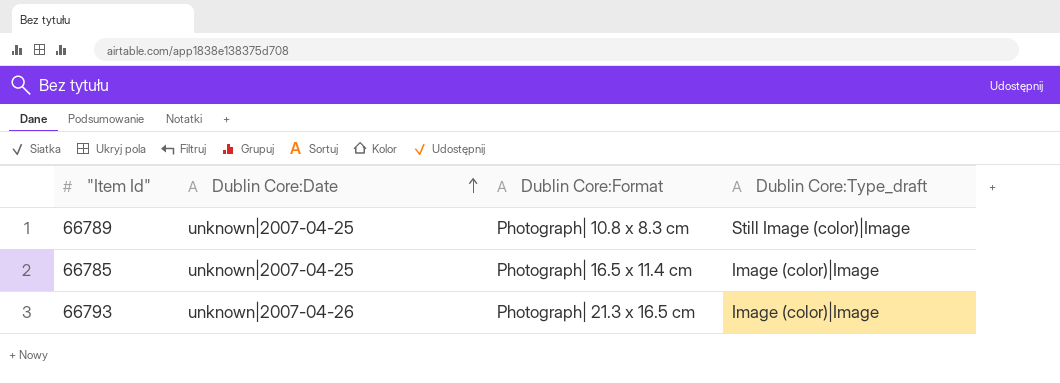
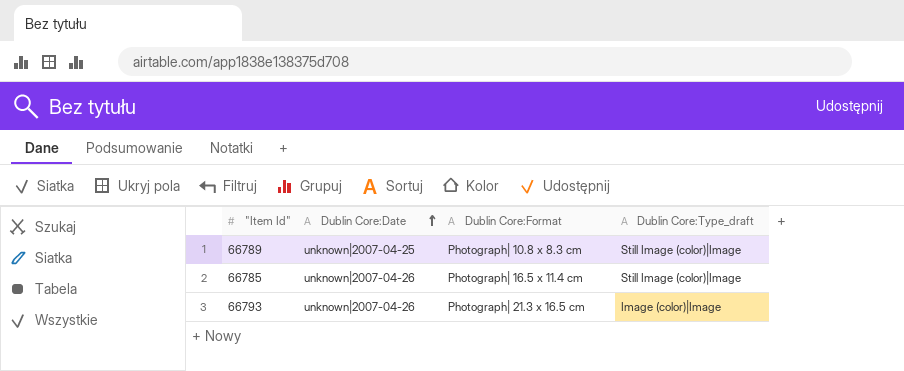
66785 | Dublin Core:Date: unknown|2007-04-25 -> unknown|2007-04-26
66785 | Dublin Core:Type_draft: Image (color)|Image -> Still Image (color)|Image

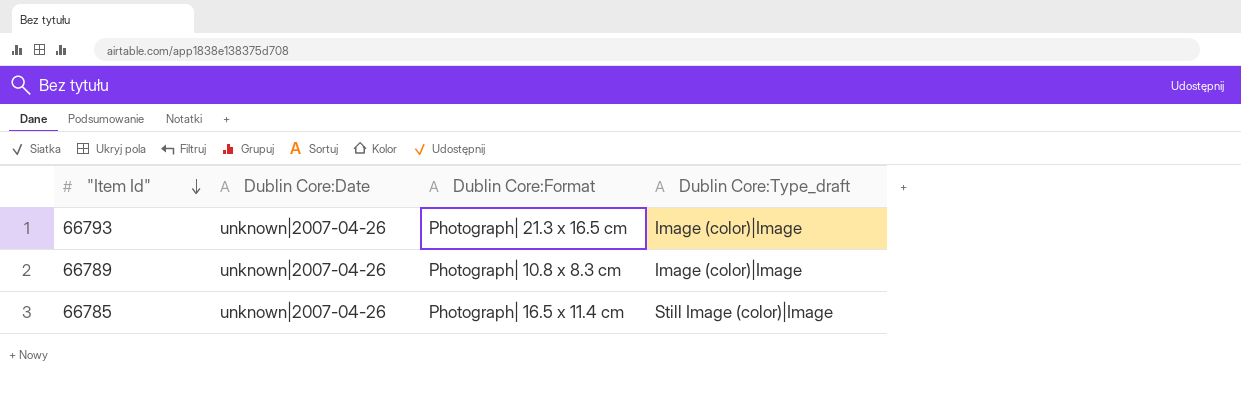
row order: Dublin Core:Date ascending -> "Item Id" descending
66789 | Dublin Core:Date: unknown|2007-04-25 -> unknown|2007-04-26
66789 | Dublin Core:Type_draft: Still Image (color)|Image -> Image (color)|Image

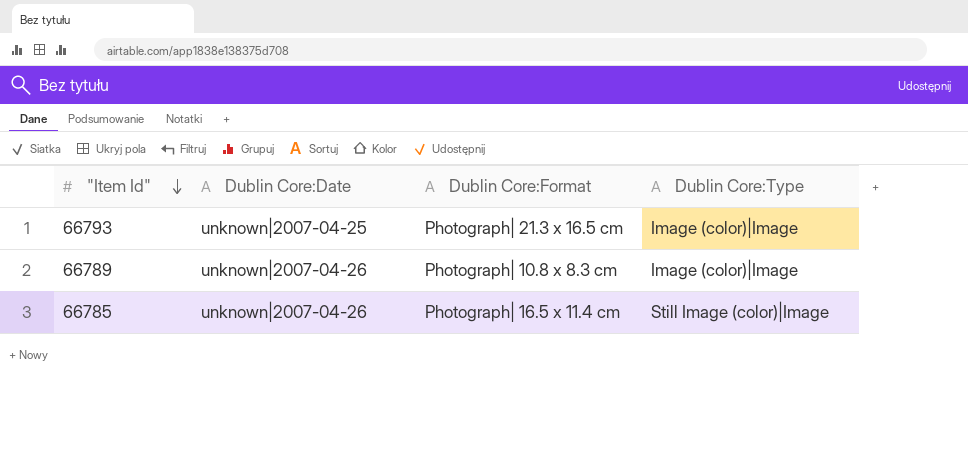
column name: Dublin Core:Type_draft -> Dublin Core:Type
66793 | Dublin Core:Date: unknown|2007-04-26 -> unknown|2007-04-25

